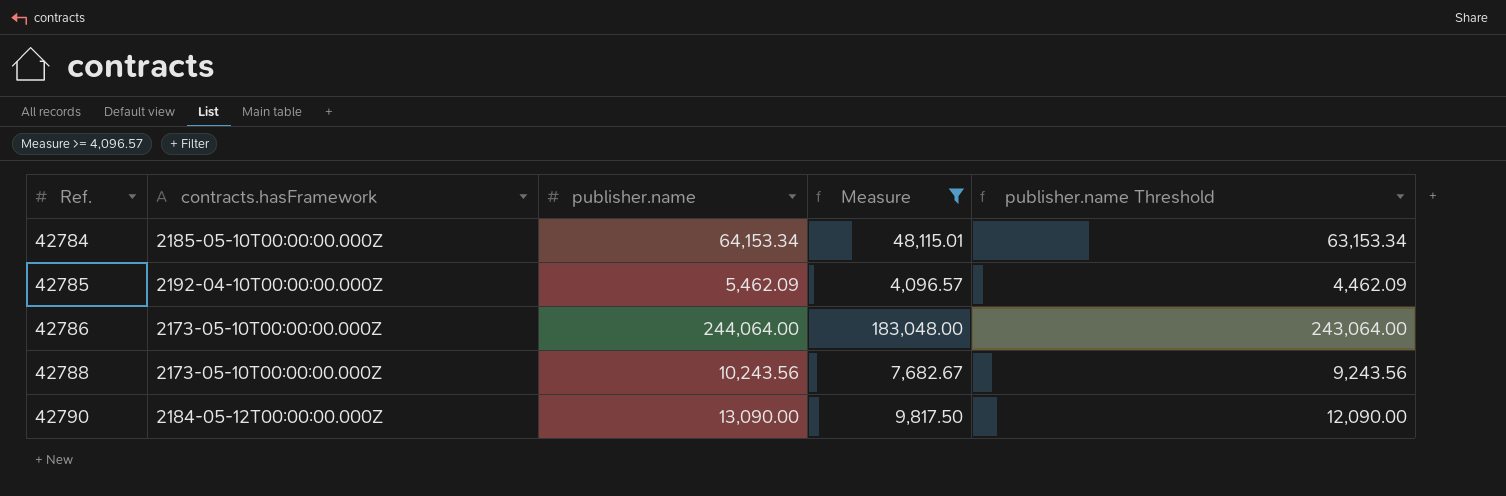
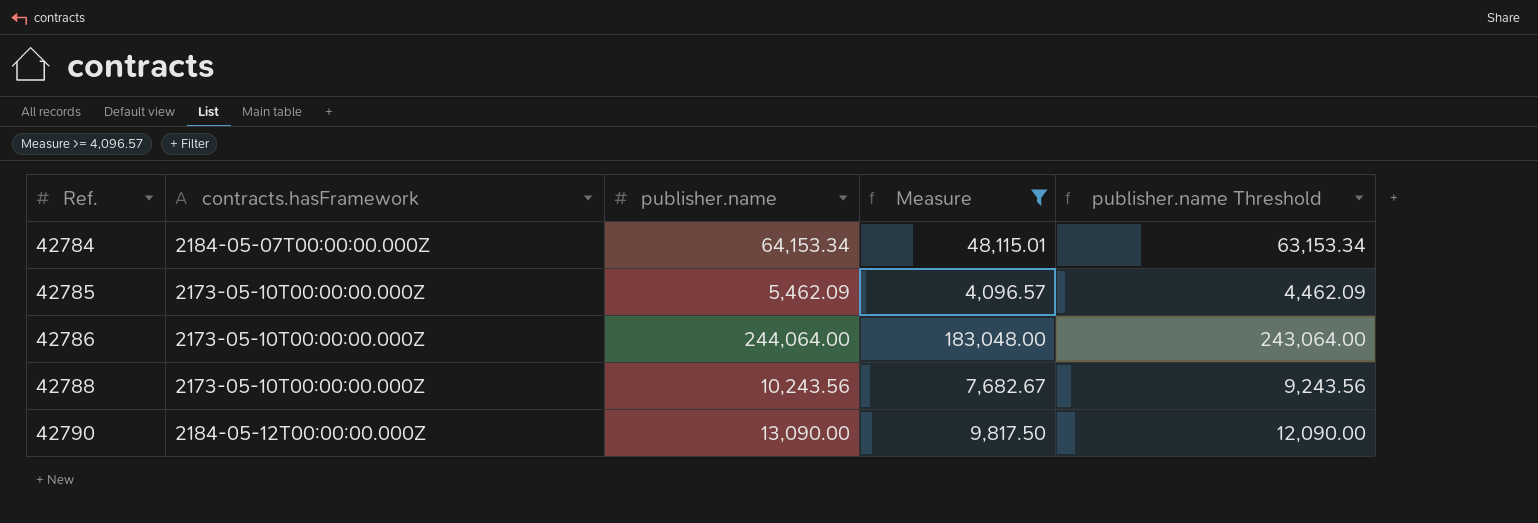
42784 | contracts.hasFramework: 2185-05-10T00:00:00.000Z -> 2184-05-07T00:00:00.000Z
42785 | contracts.hasFramework: 2192-04-10T00:00:00.000Z -> 2173-05-10T00:00:00.000Z

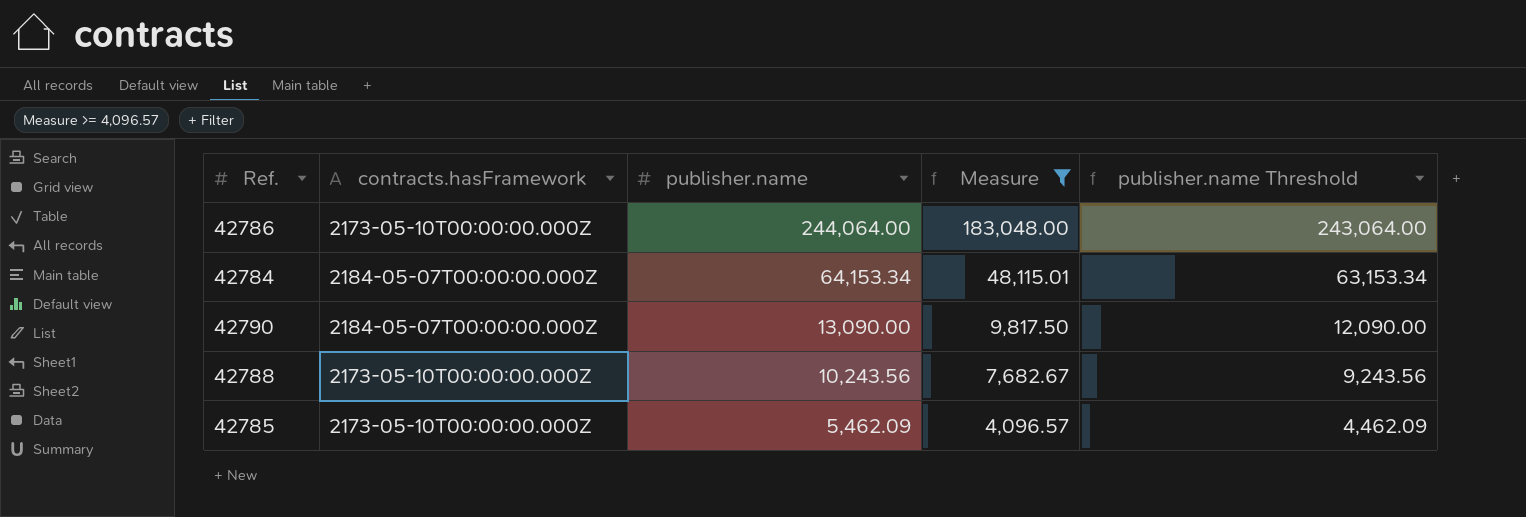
row order: Ref. ascending -> publisher.name descending
42790 | contracts.hasFramework: 2184-05-12T00:00:00.000Z -> 2184-05-07T00:00:00.000Z

